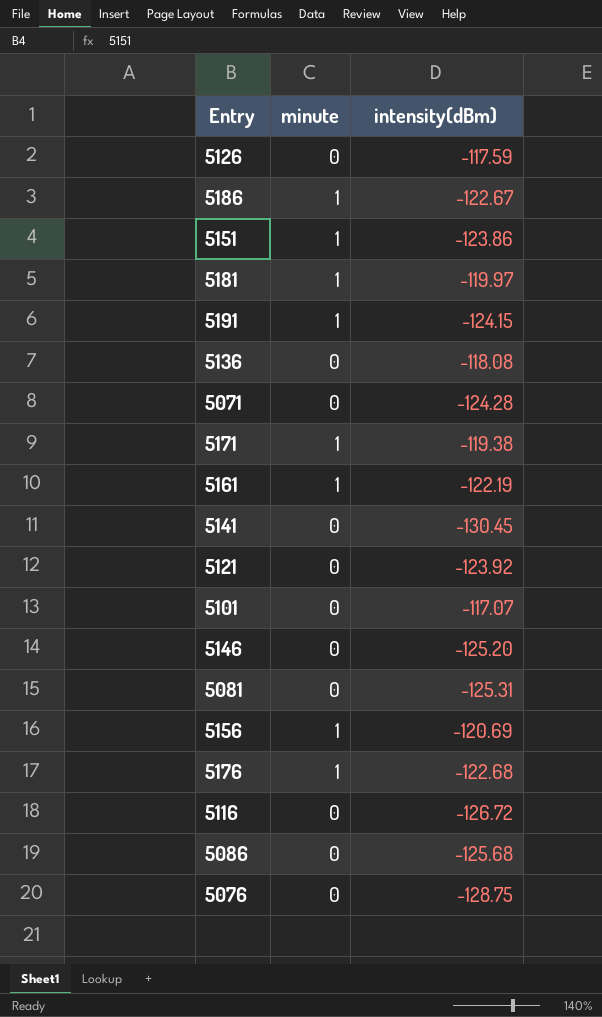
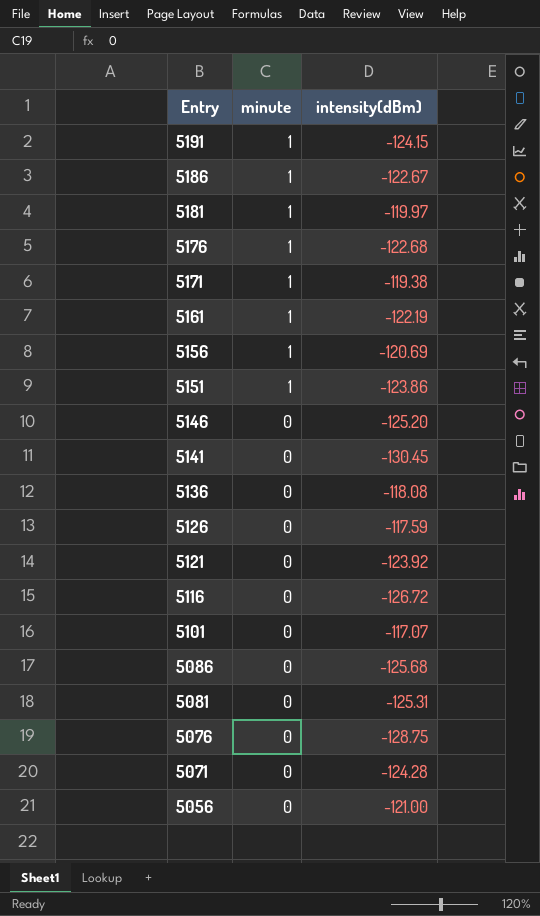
row order: none -> Entry descending
row 5056: none -> 0 | -121.00

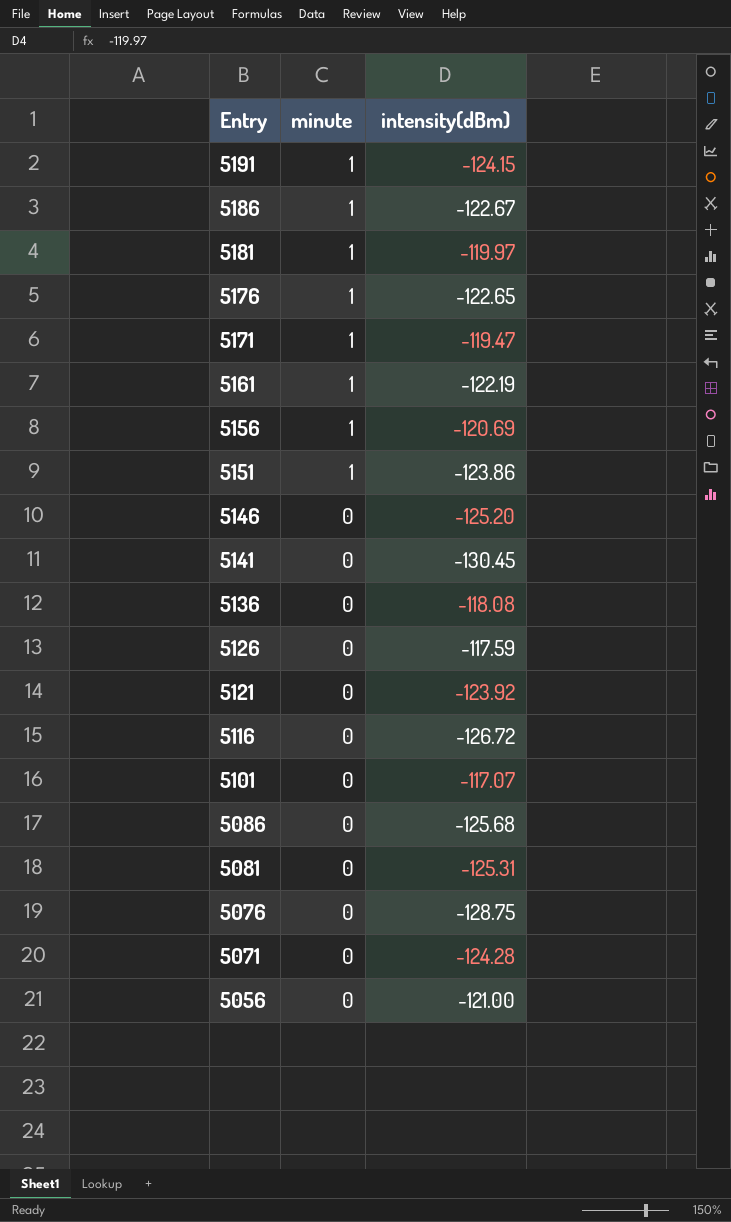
5176 | intensity(dBm): -122.68 -> -122.65
5171 | intensity(dBm): -119.38 -> -119.47

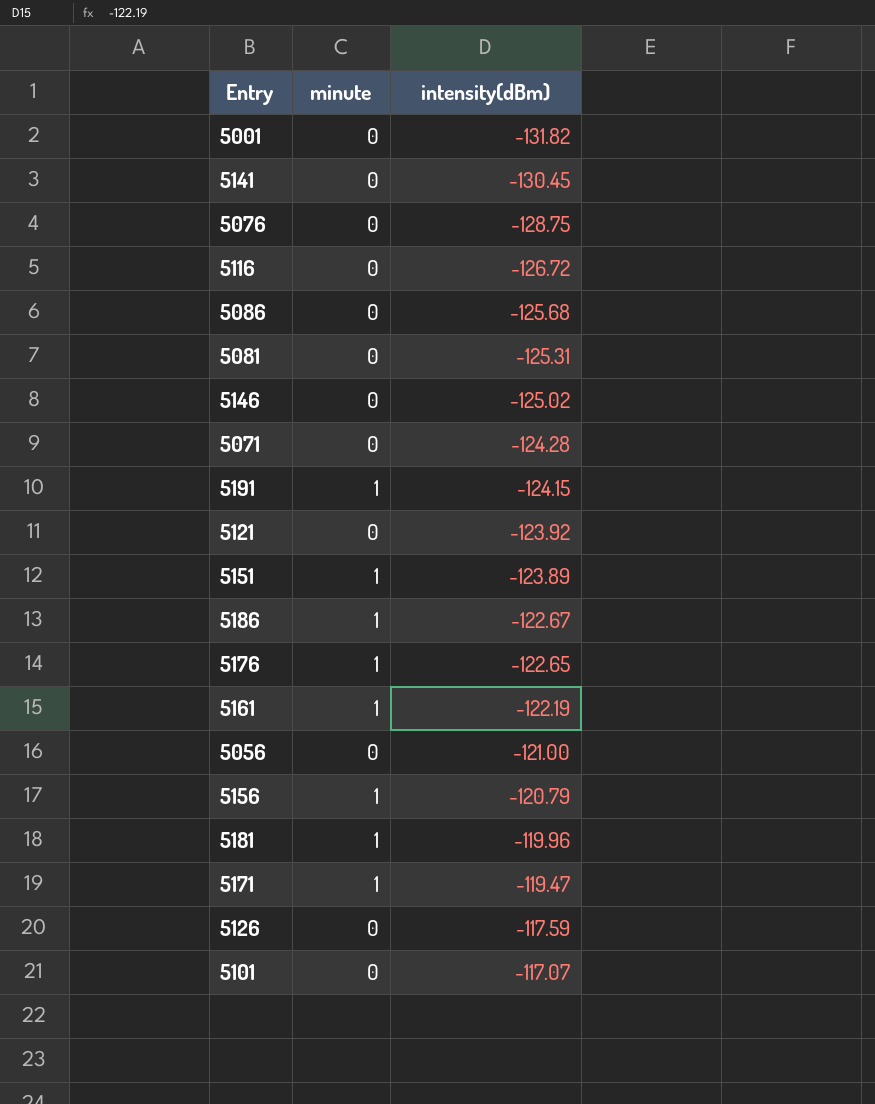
row order: Entry descending -> intensity(dBm) ascending
row 5136: 0 | -118.08 -> none
row 5001: none -> 0 | -131.82
5146 | intensity(dBm): -125.20 -> -125.02
5151 | intensity(dBm): -123.86 -> -123.89
5156 | intensity(dBm): -120.69 -> -120.79
5181 | intensity(dBm): -119.97 -> -119.96

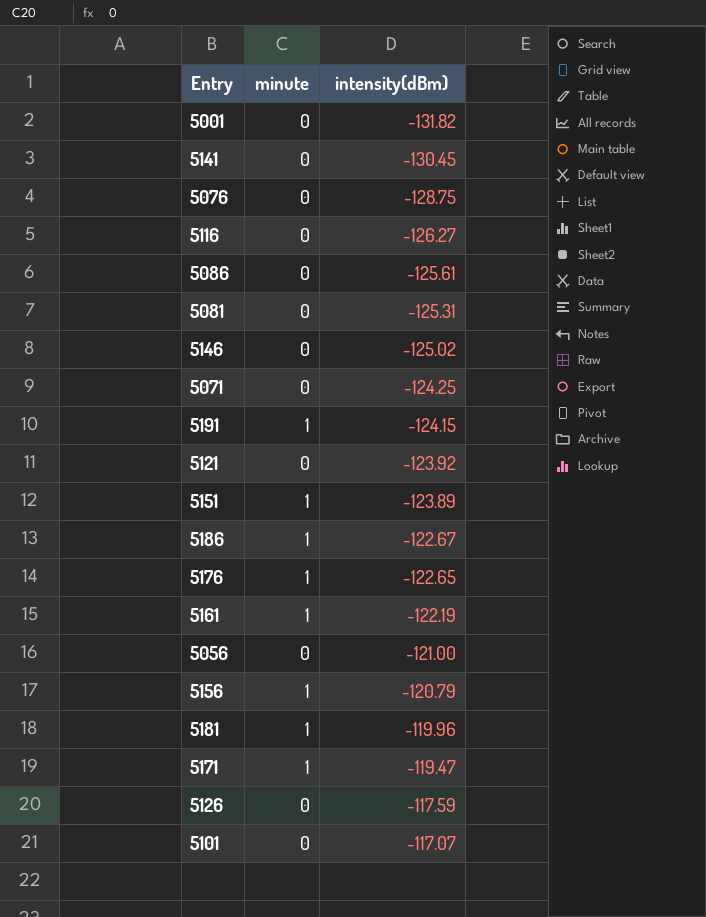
5116 | intensity(dBm): -126.72 -> -126.27
5086 | intensity(dBm): -125.68 -> -125.61
5071 | intensity(dBm): -124.28 -> -124.25

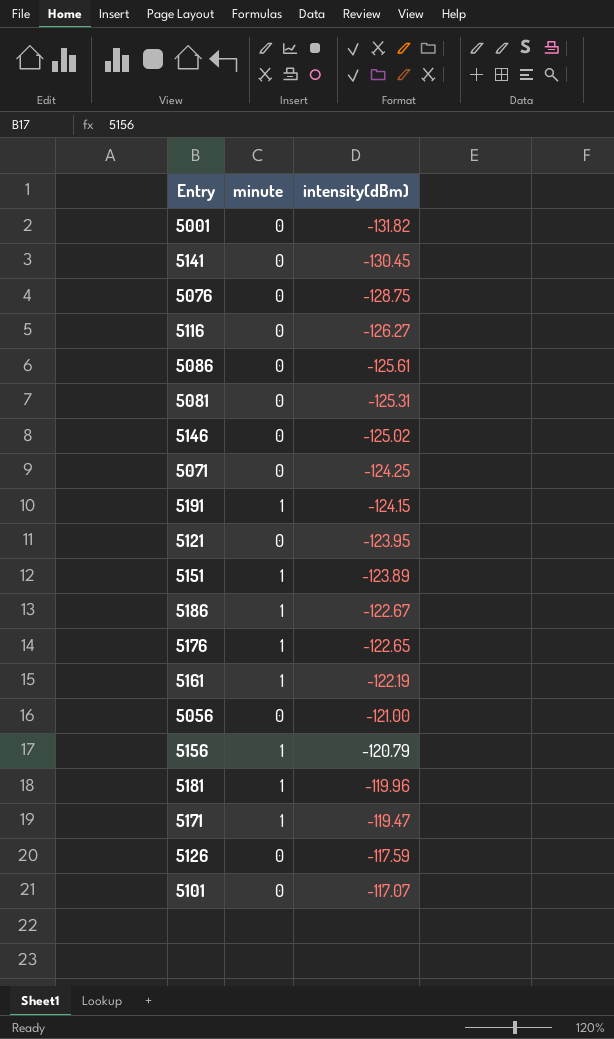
5121 | intensity(dBm): -123.92 -> -123.95

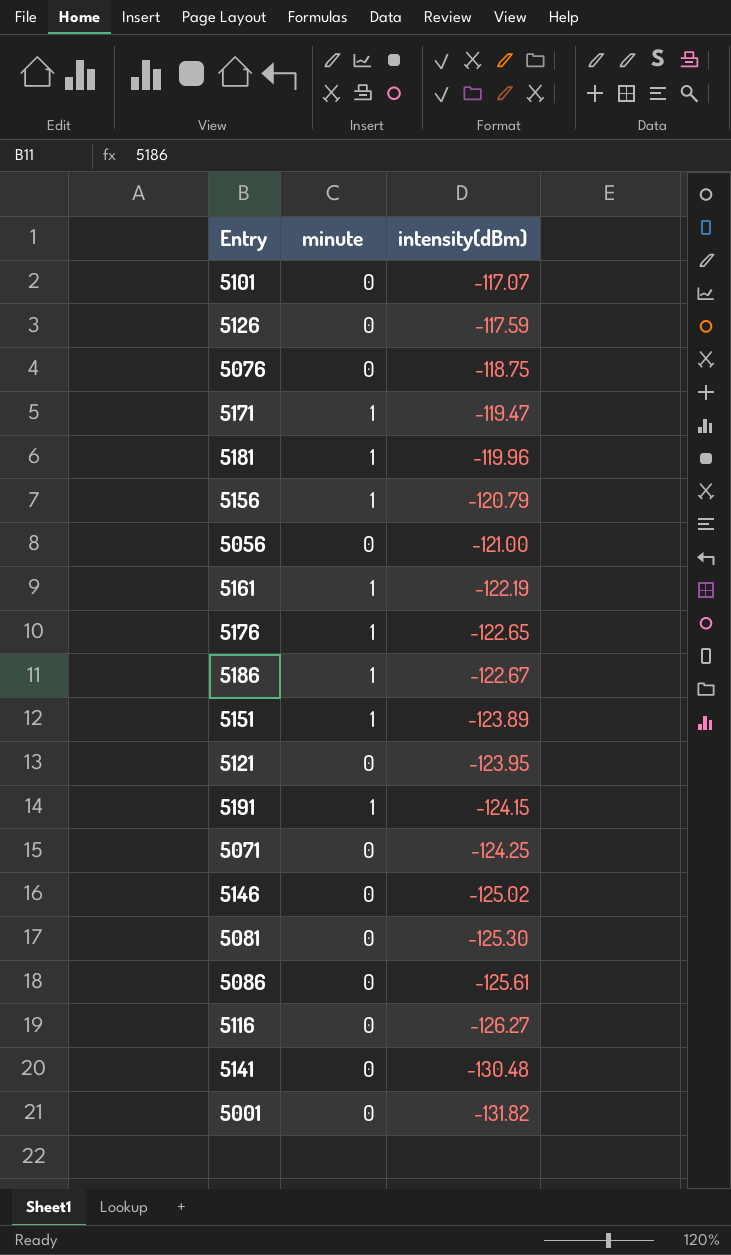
row order: intensity(dBm) ascending -> intensity(dBm) descending
5076 | intensity(dBm): -128.75 -> -118.75
5081 | intensity(dBm): -125.31 -> -125.30
5141 | intensity(dBm): -130.45 -> -130.48

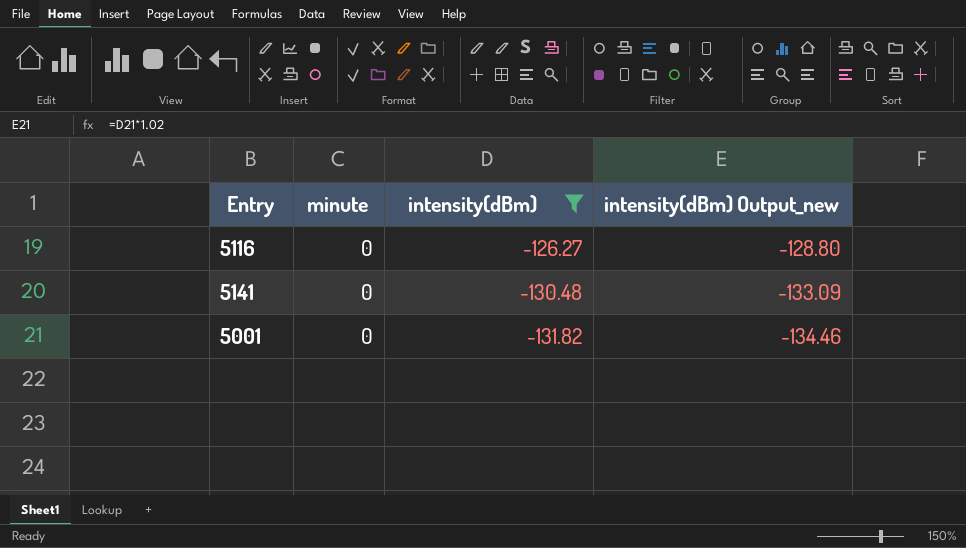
filter: none -> intensity(dBm) <= -126.27
column intensity(dBm) Output_new | formula: none -> [intensity(dBm)] * 1.02

